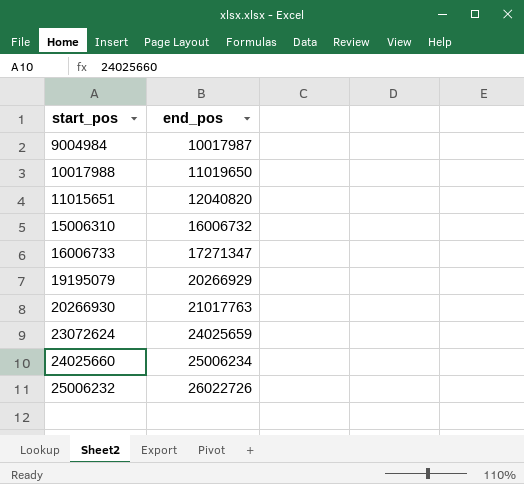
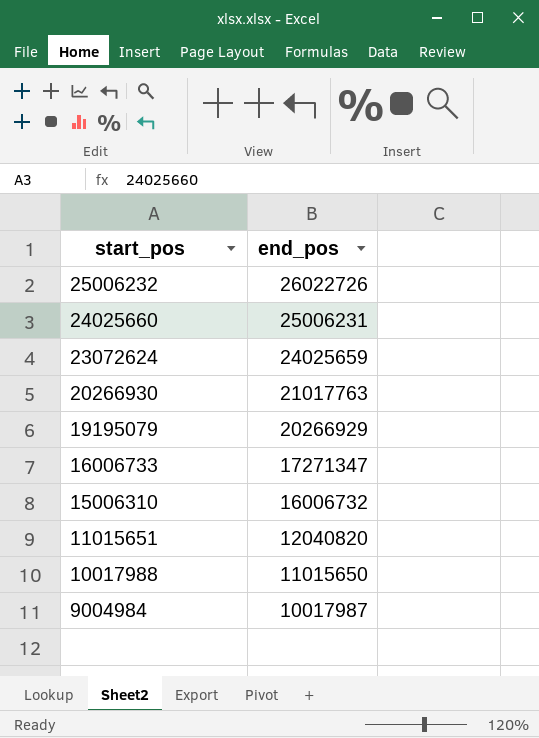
row order: start_pos ascending -> start_pos descending
24025660 | end_pos: 25006234 -> 25006231
10017988 | end_pos: 11019650 -> 11015650

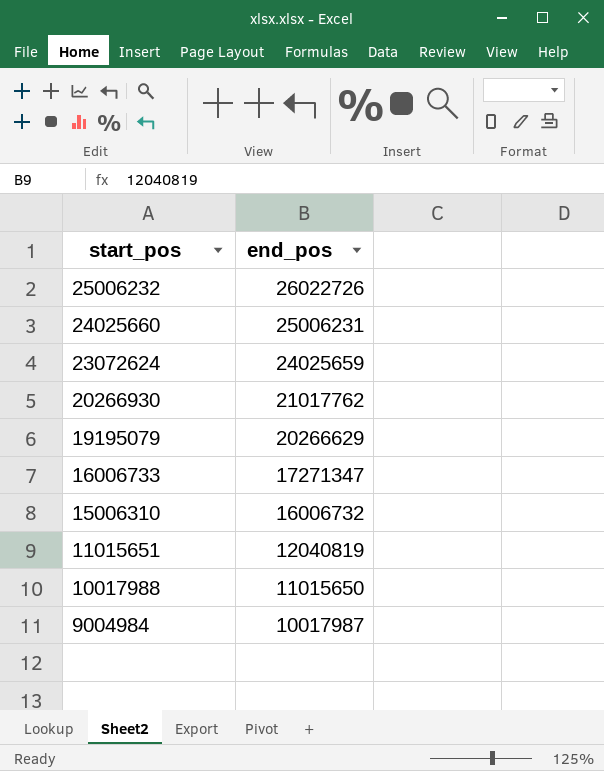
20266930 | end_pos: 21017763 -> 21017762
19195079 | end_pos: 20266929 -> 20266629
11015651 | end_pos: 12040820 -> 12040819

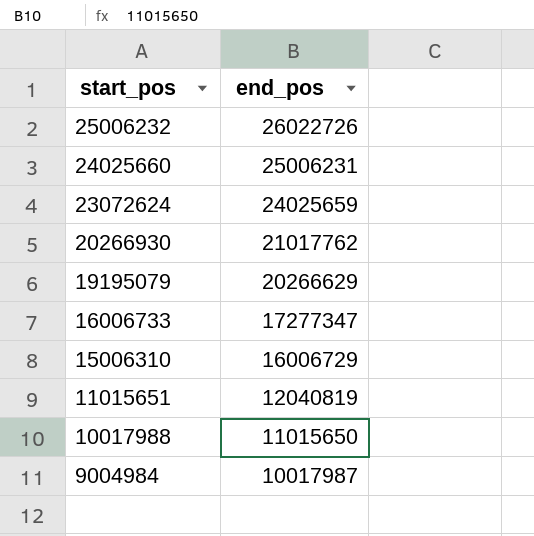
16006733 | end_pos: 17271347 -> 17277347
15006310 | end_pos: 16006732 -> 16006729

